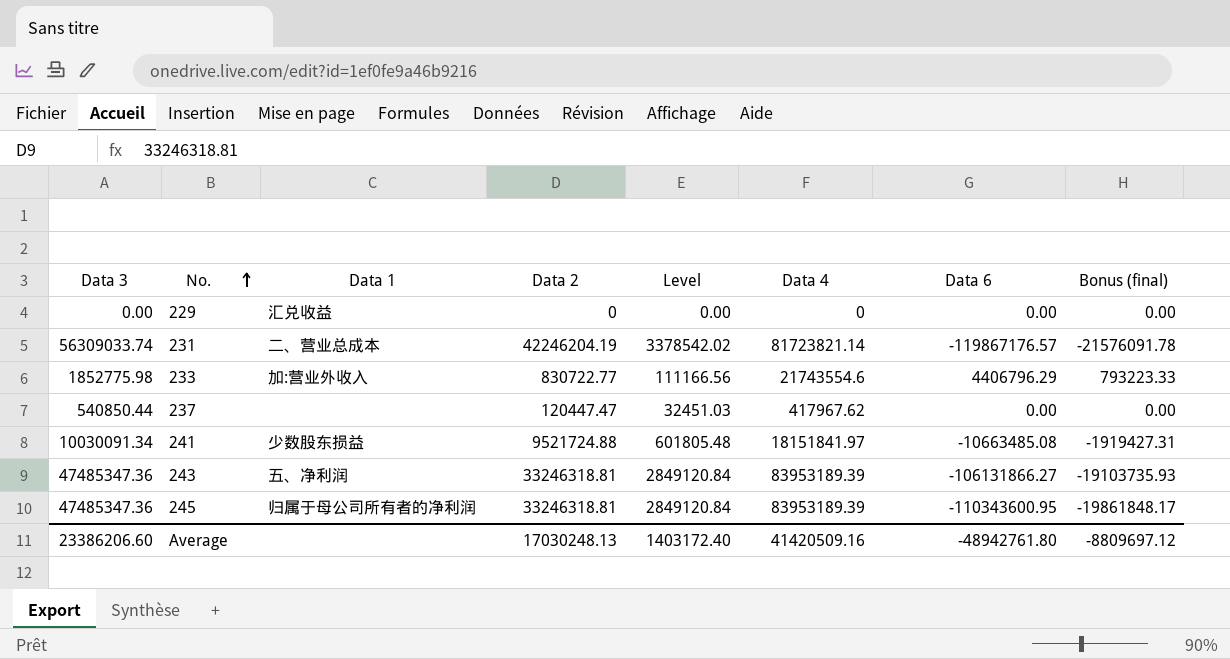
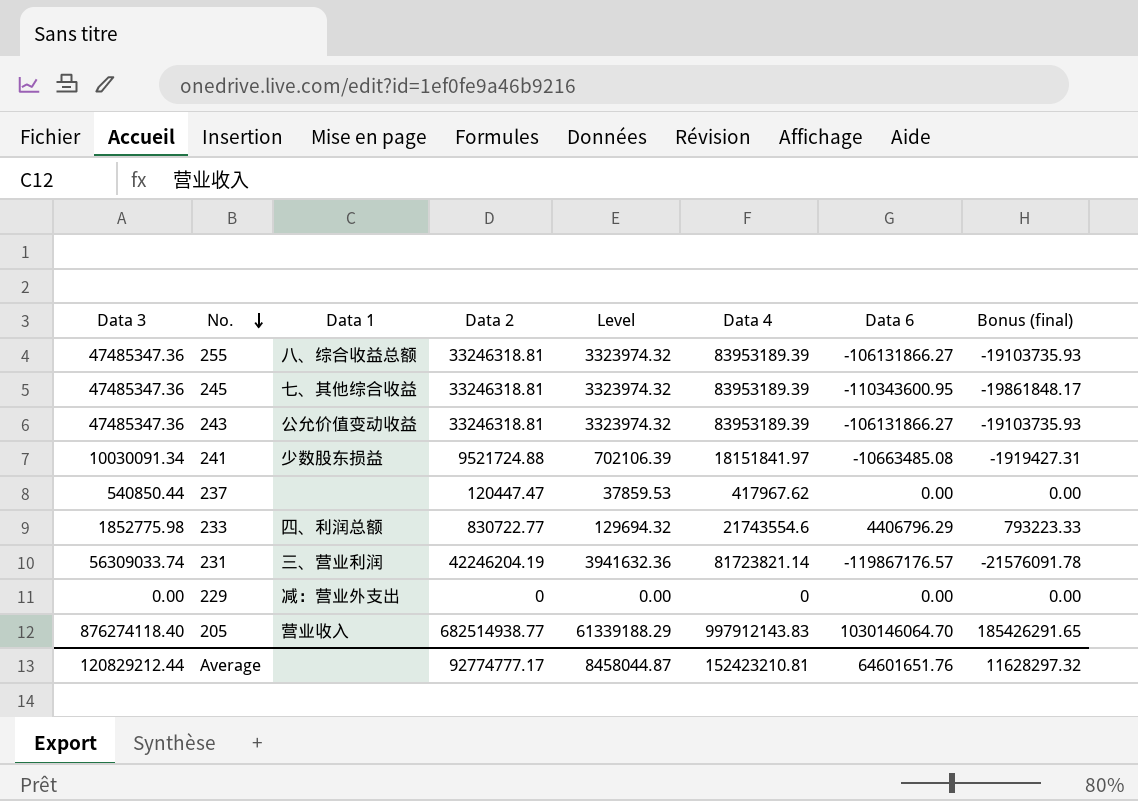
row order: No. ascending -> No. descending
column Level | formula: [Data 3] * 0.06 -> [Data 3] * 0.07
row 255: none -> 47485347.36 | 八、综合收益总额 | 33246318.81 | 3323974.32 | 83953189.39 | -106131866.27 | -19103735.93
245 | Data 1: 归属于母公司所有者的净利润 -> 七、其他综合收益
243 | Data 1: 五、净利润 -> 公允价值变动收益
233 | Data 1: 加:营业外收入 -> 四、利润总额
231 | Data 1: 二、营业总成本 -> 三、营业利润
229 | Data 1: 汇兑收益 -> 减：营业外支出
row 205: none -> 876274118.40 | 营业收入 | 682514938.77 | 61339188.29 | 997912143.83 | 1030146064.70 | 185426291.65
Average | Data 3: 23386206.60 -> 120829212.44
Average | Data 2: 17030248.13 -> 92774777.17
Average | Level: 1403172.40 -> 8458044.87
Average | Data 4: 41420509.16 -> 152423210.81
Average | Data 6: -48942761.80 -> 64601651.76
Average | Bonus (final): -8809697.12 -> 11628297.32

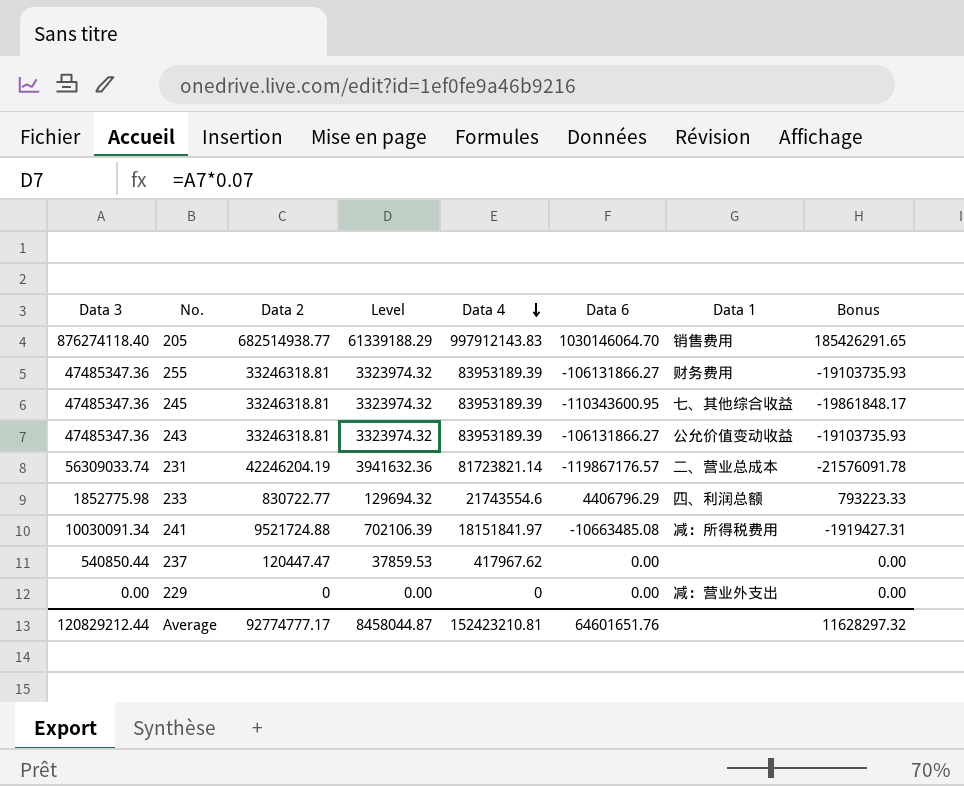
row order: No. descending -> Data 4 descending
column Data 1 | position: 3 -> 7
column name: Bonus (final) -> Bonus
205 | Data 1: 营业收入 -> 销售费用
255 | Data 1: 八、综合收益总额 -> 财务费用
231 | Data 1: 三、营业利润 -> 二、营业总成本
241 | Data 1: 少数股东损益 -> 减：所得税费用

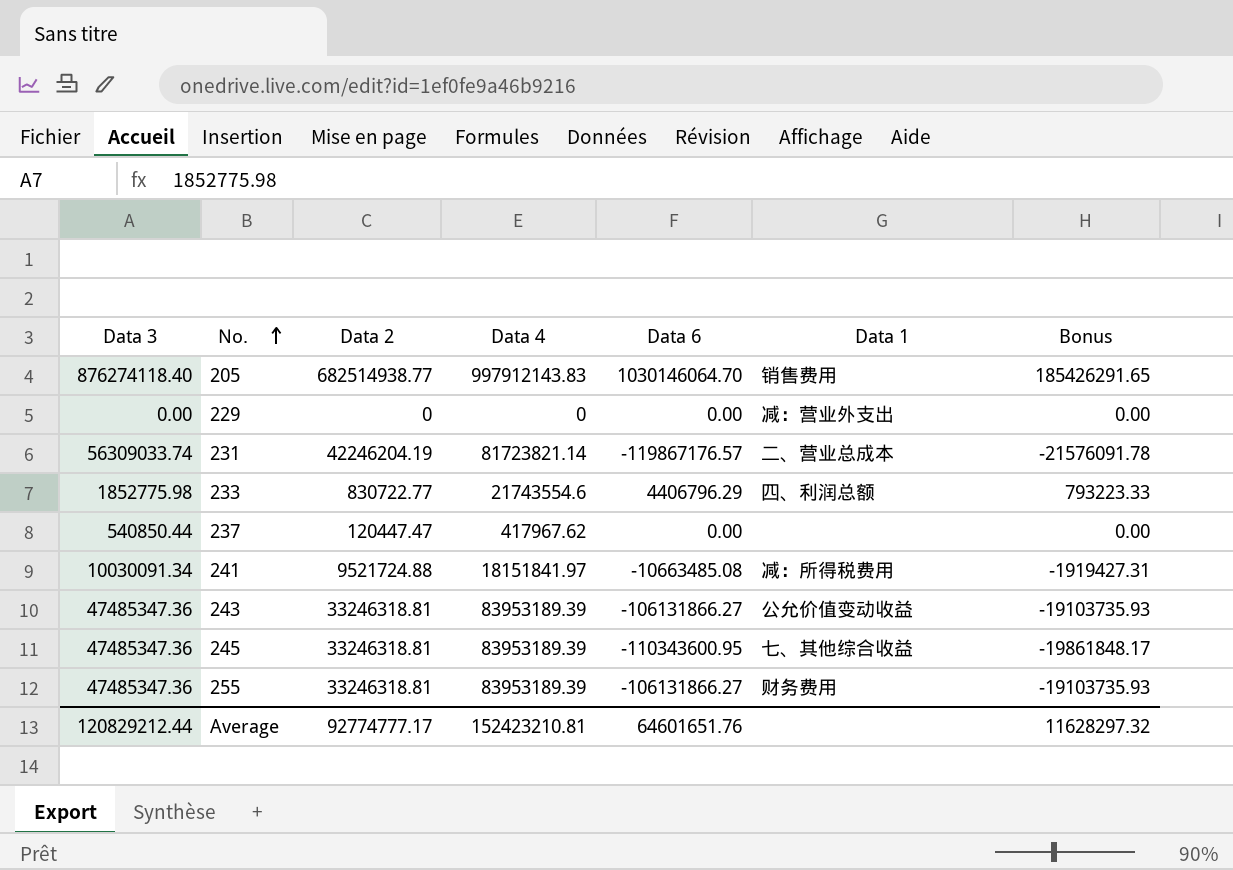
row order: Data 4 descending -> No. ascending
column Level | formula: [Data 3] * 0.07 -> none

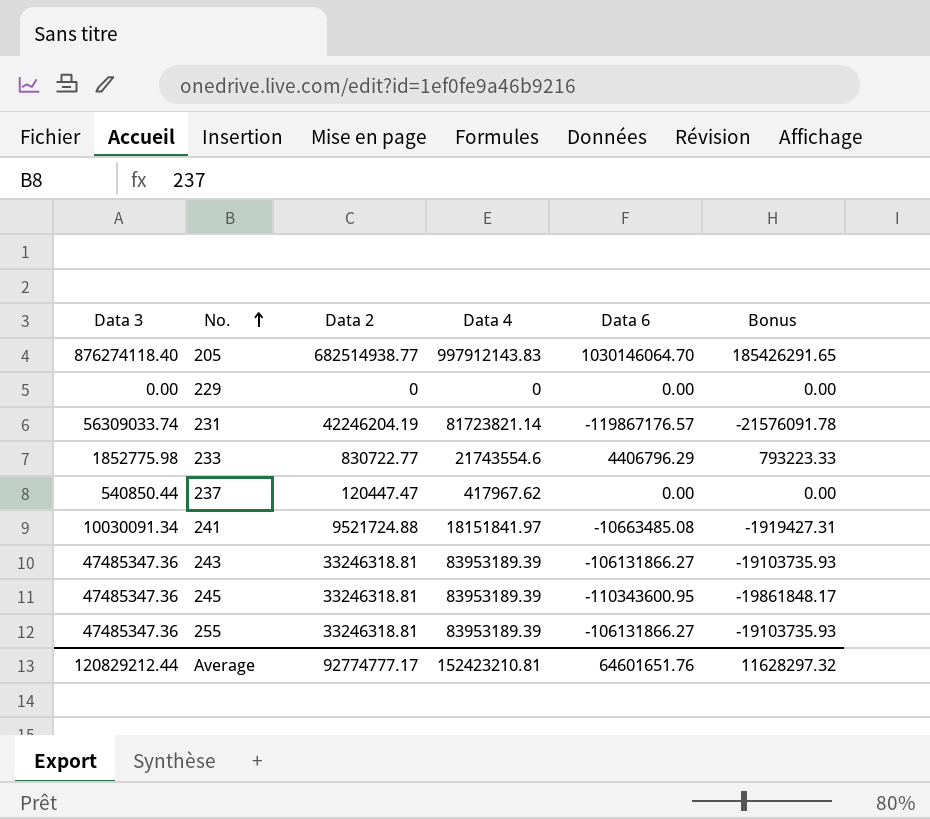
column Data 1 | position: 6 -> none

